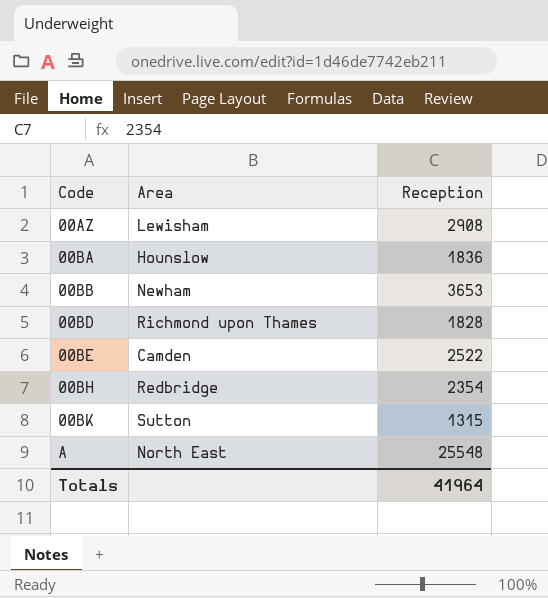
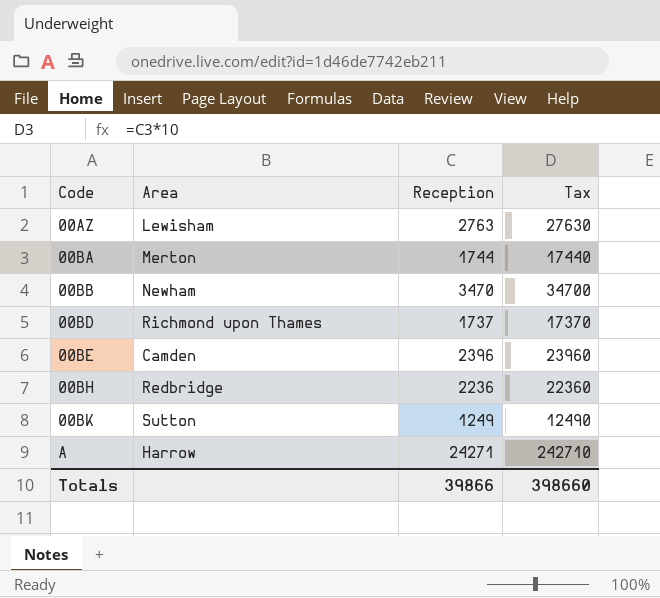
column Tax | formula: none -> [Reception] * 10
00AZ | Reception: 2908 -> 2763
00BA | Area: Hounslow -> Merton
00BA | Reception: 1836 -> 1744
00BB | Reception: 3653 -> 3470
00BD | Reception: 1828 -> 1737
00BE | Reception: 2522 -> 2396
00BH | Reception: 2354 -> 2236
00BK | Reception: 1315 -> 1249
A | Area: North East -> Harrow
A | Reception: 25548 -> 24271
Totals | Reception: 41964 -> 39866

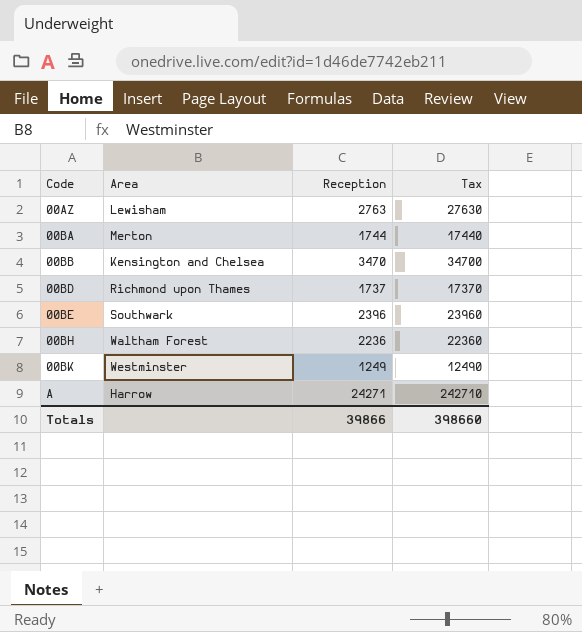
00BB | Area: Newham -> Kensington and Chelsea
00BE | Area: Camden -> Southwark
00BH | Area: Redbridge -> Waltham Forest
00BK | Area: Sutton -> Westminster

